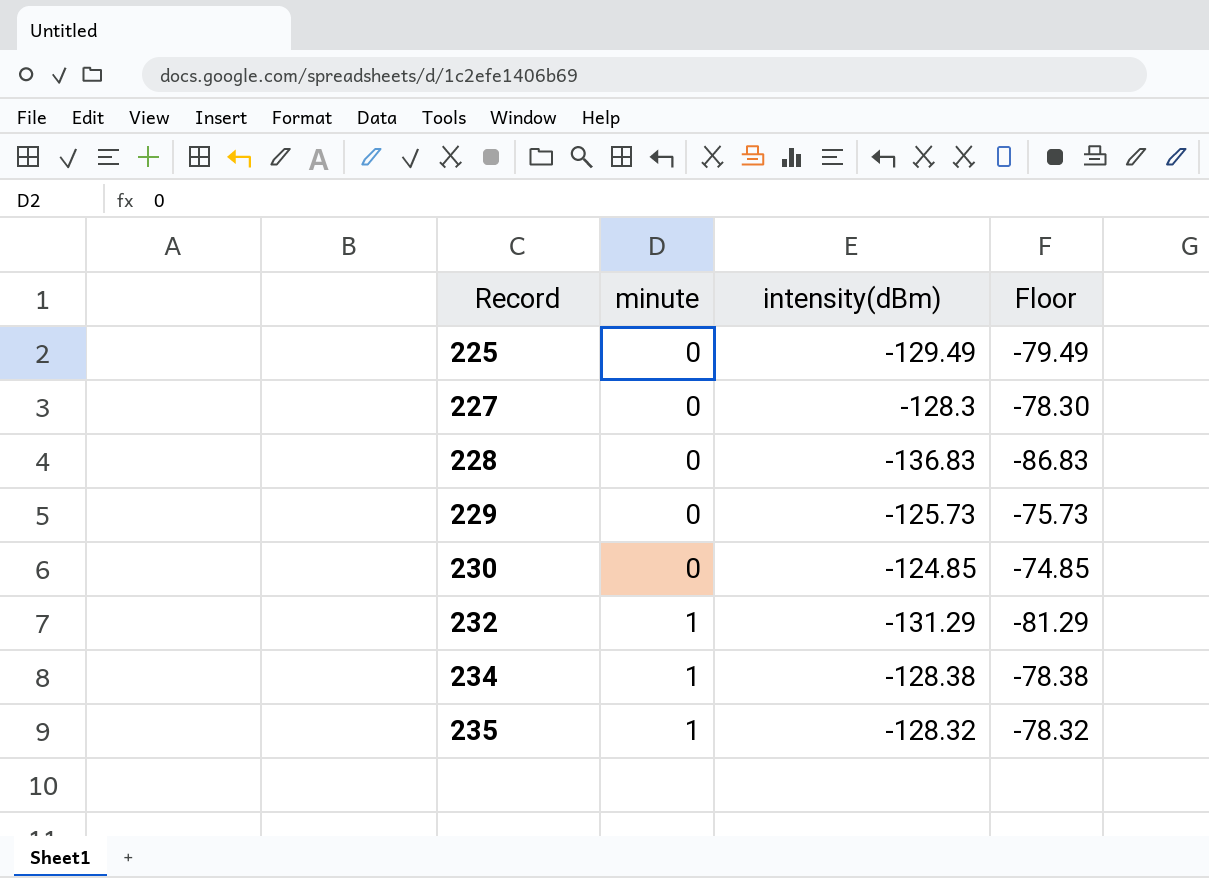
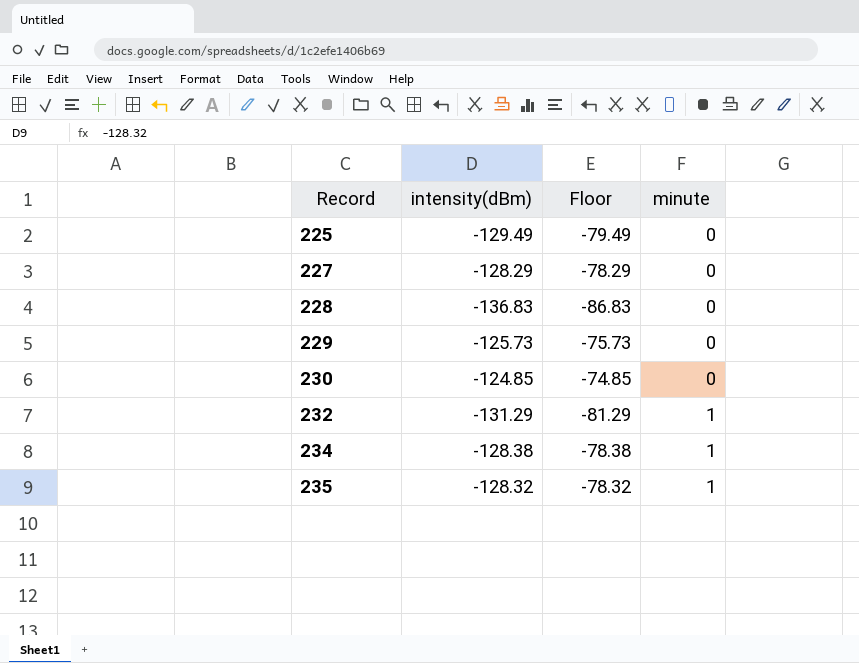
column minute | position: 2 -> 4
227 | intensity(dBm): -128.3 -> -128.29
227 | Floor: -78.30 -> -78.29

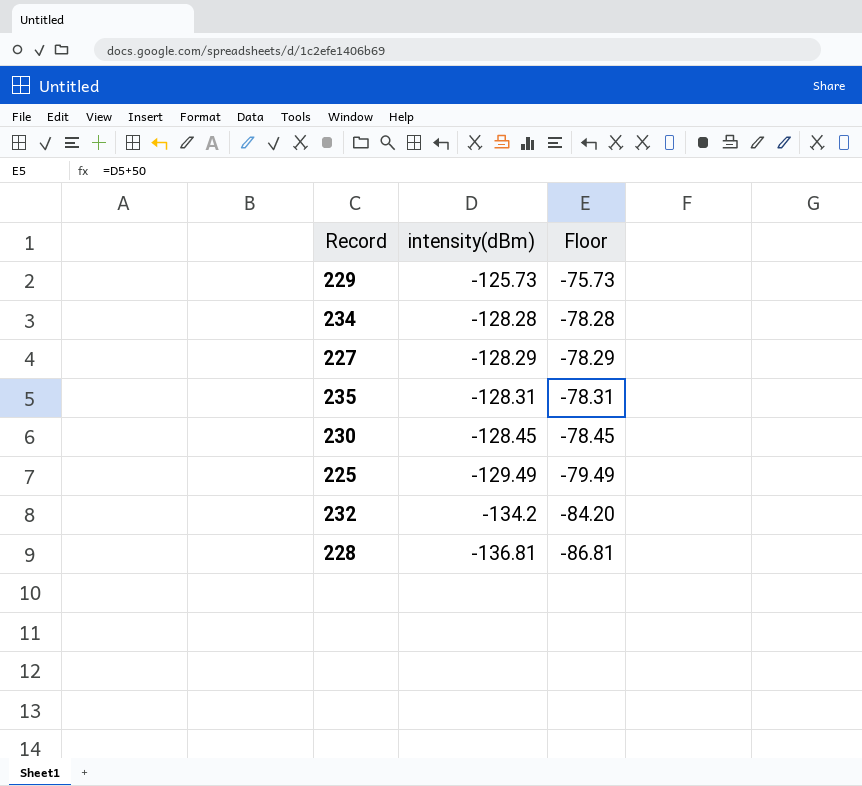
row order: Record ascending -> intensity(dBm) descending
column minute | position: 4 -> none
234 | intensity(dBm): -128.38 -> -128.28
234 | Floor: -78.38 -> -78.28
235 | intensity(dBm): -128.32 -> -128.31
235 | Floor: -78.32 -> -78.31
230 | intensity(dBm): -124.85 -> -128.45
230 | Floor: -74.85 -> -78.45
232 | intensity(dBm): -131.29 -> -134.2
232 | Floor: -81.29 -> -84.20
228 | intensity(dBm): -136.83 -> -136.81
228 | Floor: -86.83 -> -86.81

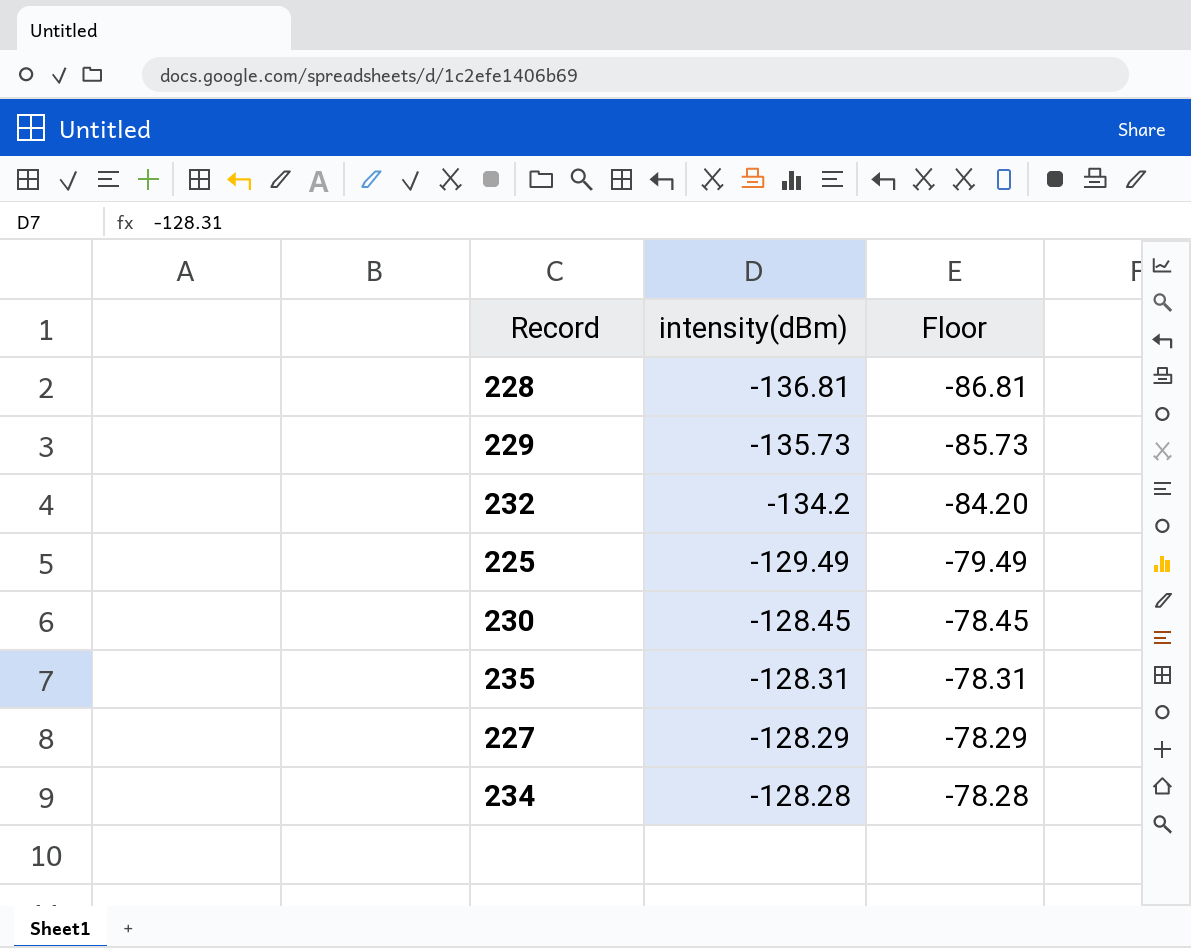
row order: intensity(dBm) descending -> intensity(dBm) ascending
229 | intensity(dBm): -125.73 -> -135.73
229 | Floor: -75.73 -> -85.73

